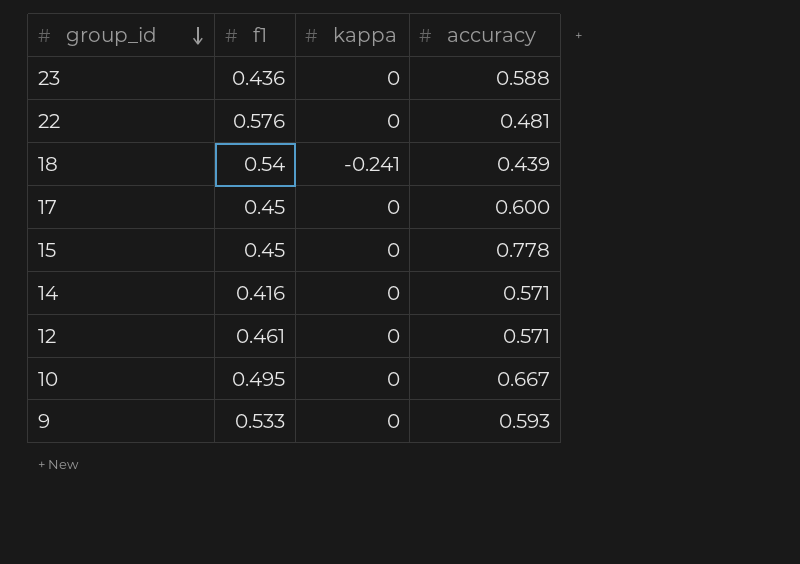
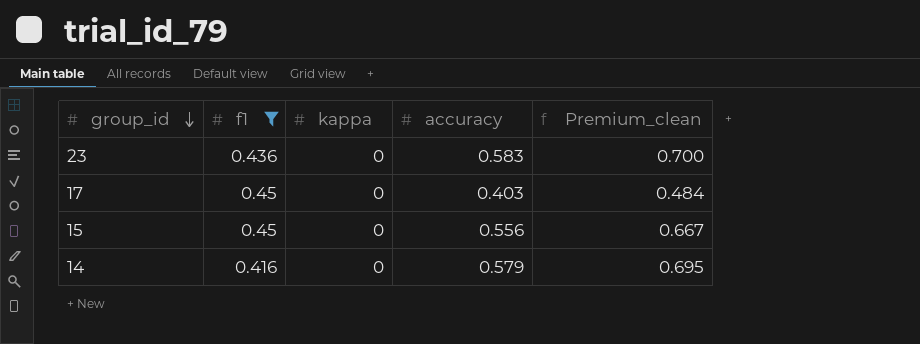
filter: none -> f1 <= 0.45
column Premium_clean | formula: none -> [accuracy] * 1.2
23 | accuracy: 0.588 -> 0.583
17 | accuracy: 0.600 -> 0.403
15 | accuracy: 0.778 -> 0.556
14 | accuracy: 0.571 -> 0.579

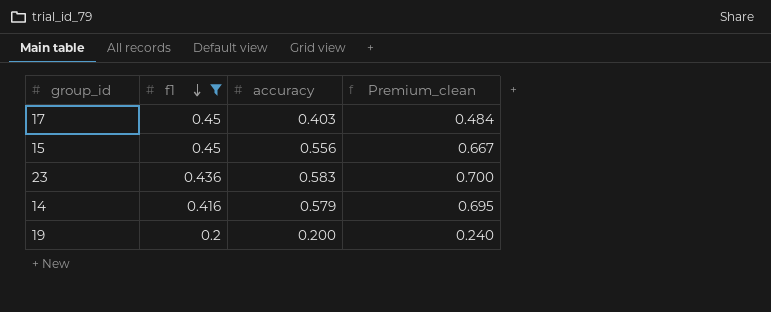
row order: group_id descending -> f1 descending
column kappa | position: 3 -> none
row 19: none -> 0.2 | 0.200 | 0.240

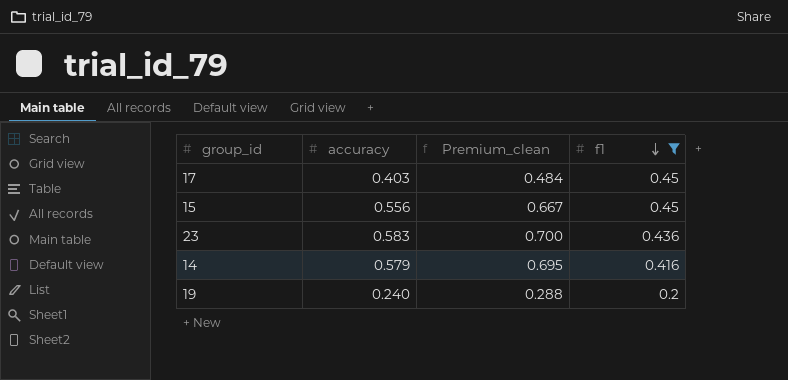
column f1 | position: 2 -> 4
19 | accuracy: 0.200 -> 0.240
19 | Premium_clean: 0.240 -> 0.288

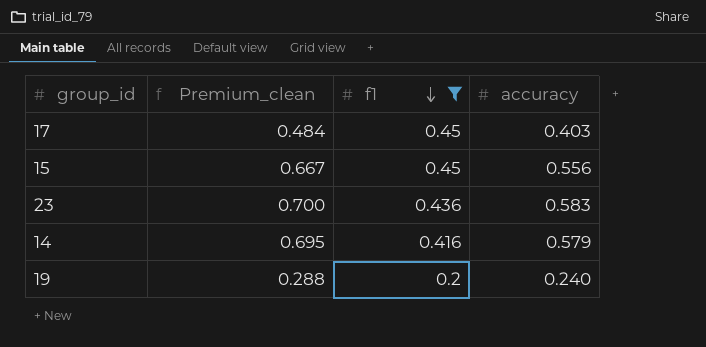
column accuracy | position: 2 -> 4

